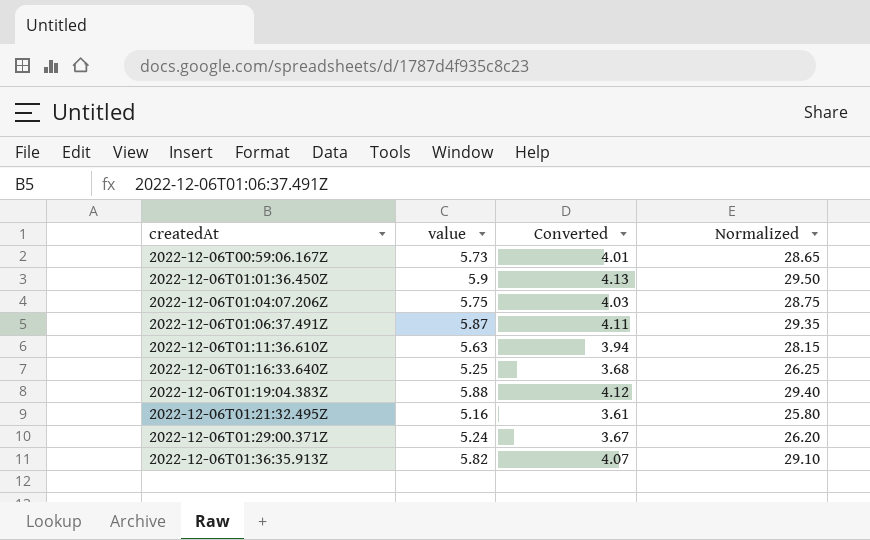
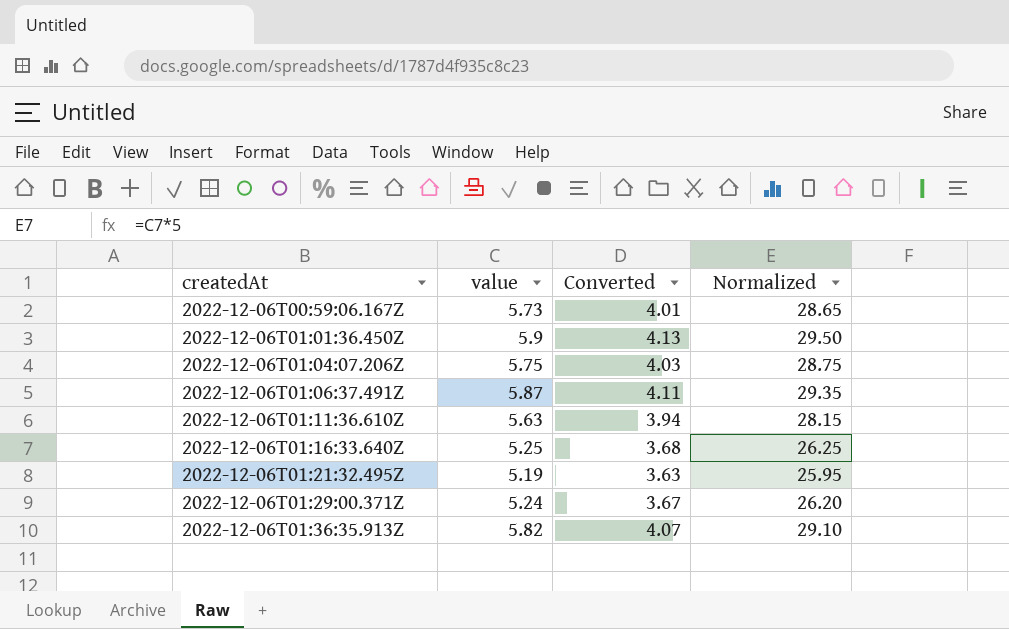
row 2022-12-06T01:19:04.383Z: 5.88 | 4.12 | 29.40 -> none
2022-12-06T01:21:32.495Z | value: 5.16 -> 5.19
2022-12-06T01:21:32.495Z | Converted: 3.61 -> 3.63
2022-12-06T01:21:32.495Z | Normalized: 25.80 -> 25.95

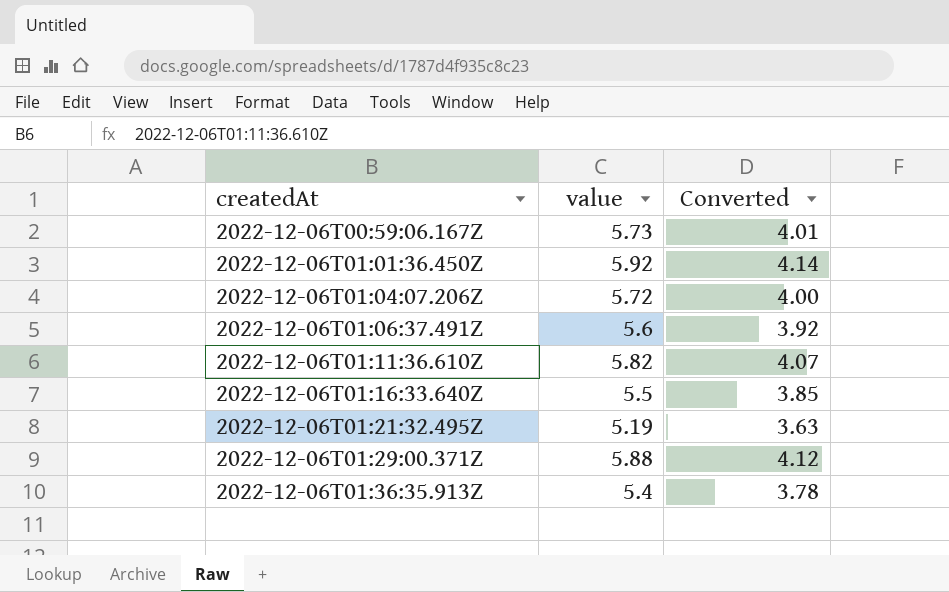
column Normalized | formula: [value] * 5 -> none
2022-12-06T01:01:36.450Z | value: 5.9 -> 5.92
2022-12-06T01:01:36.450Z | Converted: 4.13 -> 4.14
2022-12-06T01:04:07.206Z | value: 5.75 -> 5.72
2022-12-06T01:04:07.206Z | Converted: 4.03 -> 4.00
2022-12-06T01:06:37.491Z | value: 5.87 -> 5.6
2022-12-06T01:06:37.491Z | Converted: 4.11 -> 3.92
2022-12-06T01:11:36.610Z | value: 5.63 -> 5.82
2022-12-06T01:11:36.610Z | Converted: 3.94 -> 4.07
2022-12-06T01:16:33.640Z | value: 5.25 -> 5.5
2022-12-06T01:16:33.640Z | Converted: 3.68 -> 3.85
2022-12-06T01:29:00.371Z | value: 5.24 -> 5.88
2022-12-06T01:29:00.371Z | Converted: 3.67 -> 4.12
2022-12-06T01:36:35.913Z | value: 5.82 -> 5.4
2022-12-06T01:36:35.913Z | Converted: 4.07 -> 3.78

